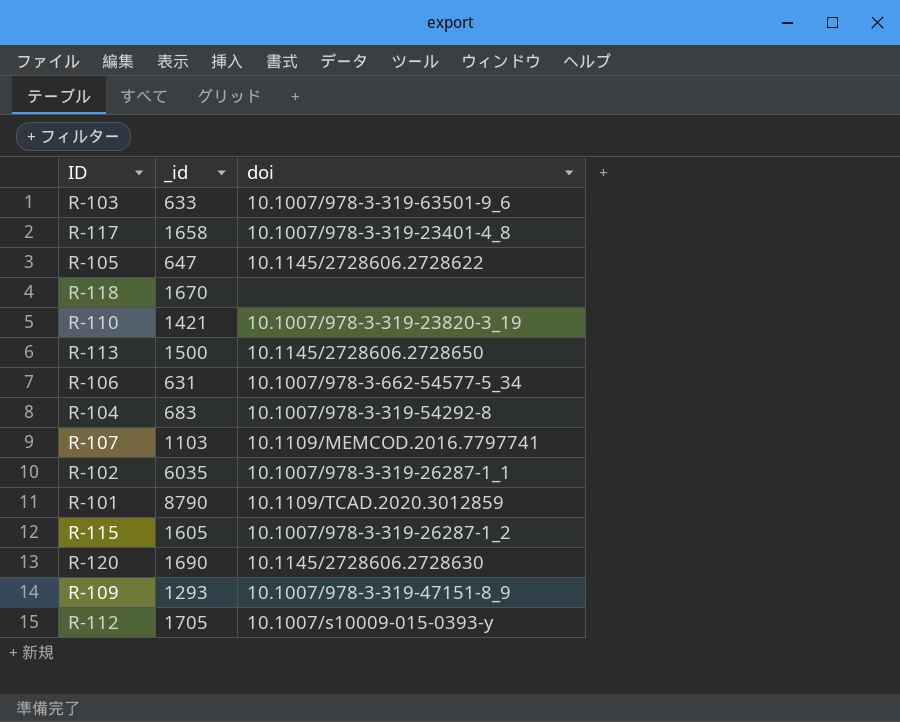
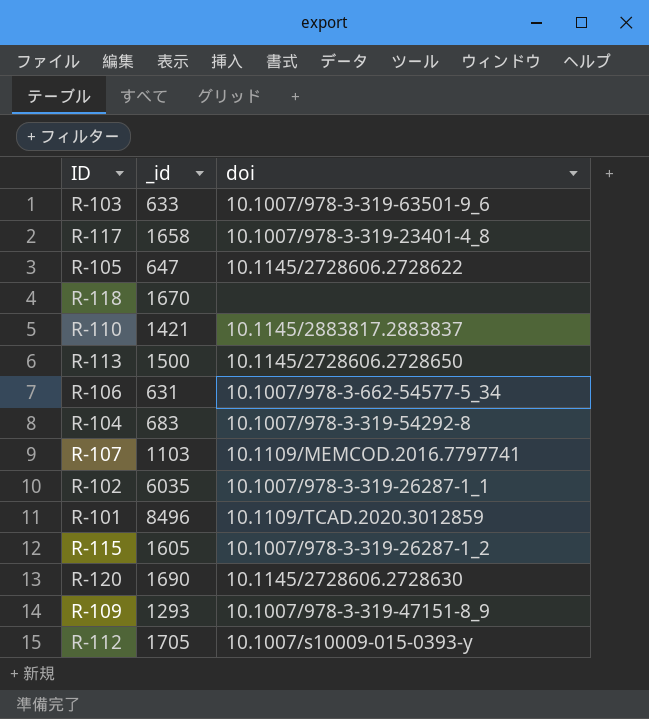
R-110 | doi: 10.1007/978-3-319-23820-3_19 -> 10.1145/2883817.2883837
R-101 | _id: 8790 -> 8496

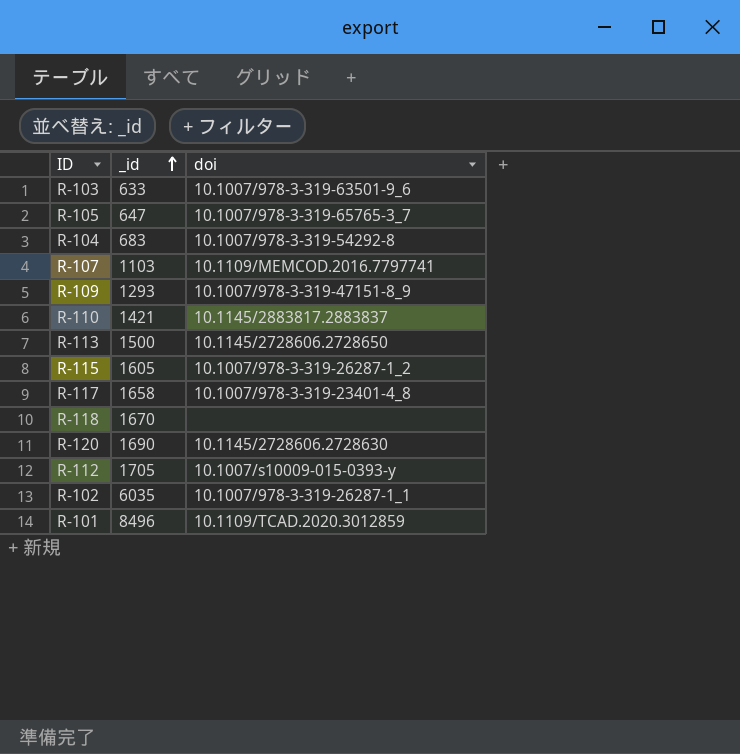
row order: none -> _id ascending
row R-106: 631 | 10.1007/978-3-662-54577-5_34 -> none
R-105 | doi: 10.1145/2728606.2728622 -> 10.1007/978-3-319-65765-3_7

